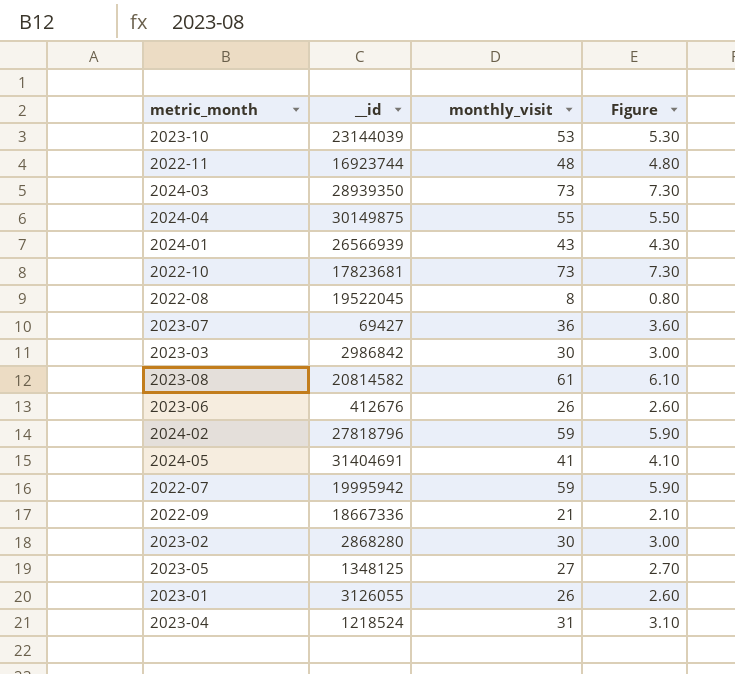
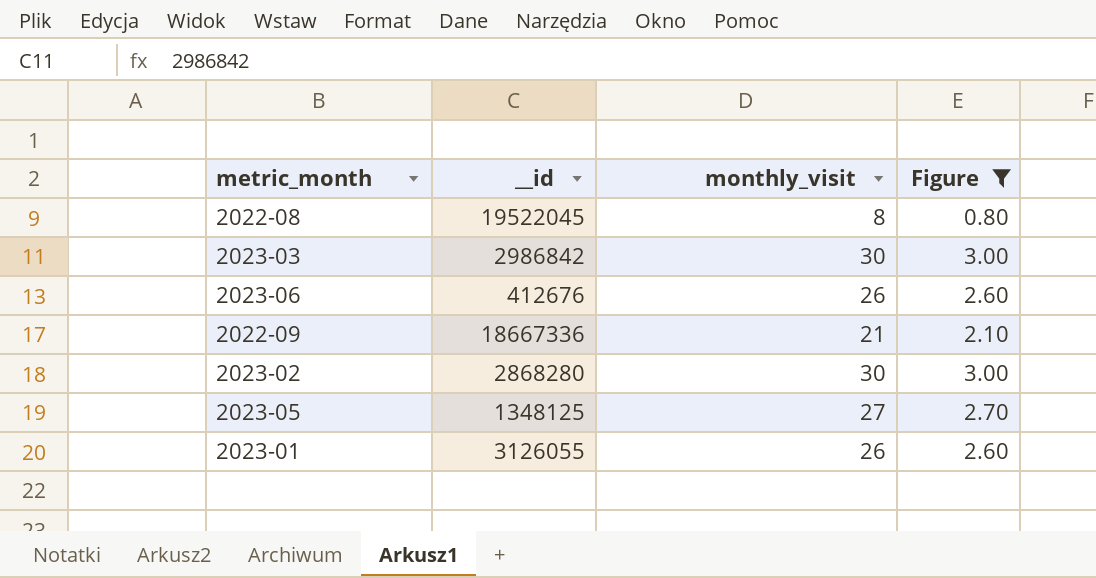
filter: none -> Figure <= 3.00

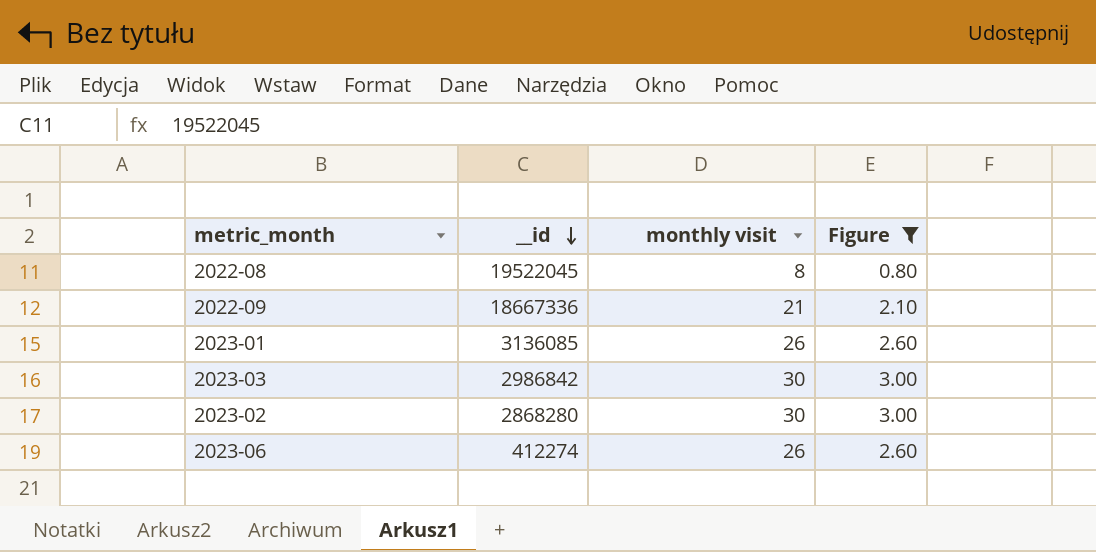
row order: none -> __id descending
column name: monthly_visit -> monthly visit
row 2023-05: 1348125 | 27 | 2.70 -> none
2023-01 | __id: 3126055 -> 3136085
2023-06 | __id: 412676 -> 412274

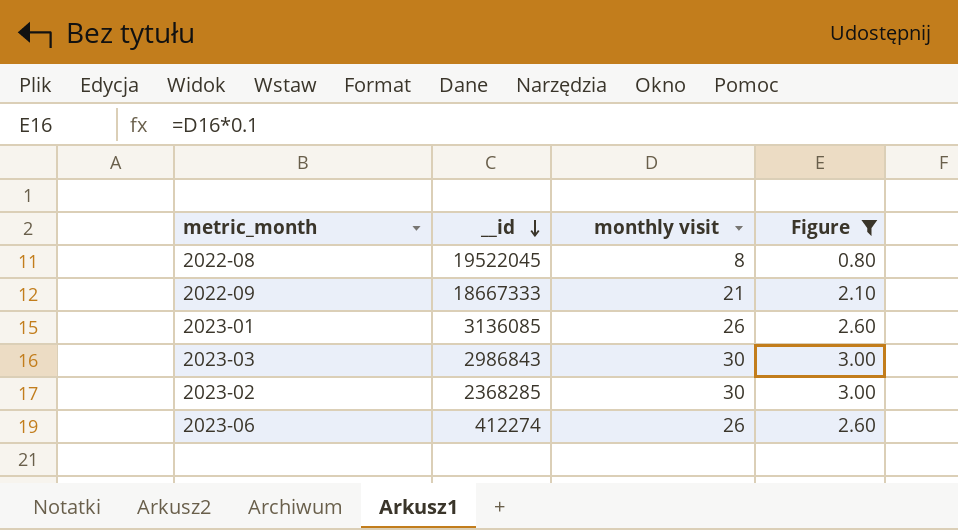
2022-09 | __id: 18667336 -> 18667333
2023-03 | __id: 2986842 -> 2986843
2023-02 | __id: 2868280 -> 2368285

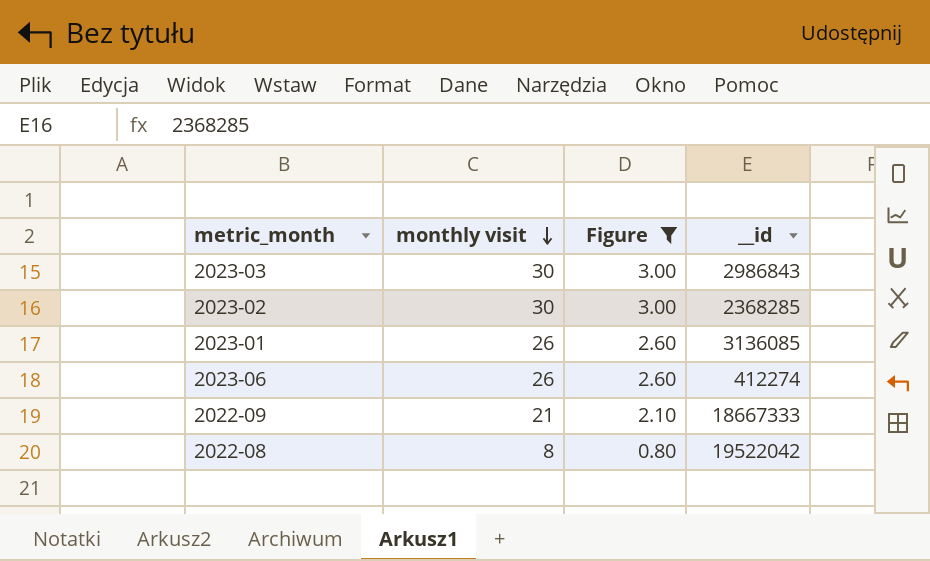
row order: __id descending -> monthly visit descending
column __id | position: 2 -> 4
2022-08 | __id: 19522045 -> 19522042

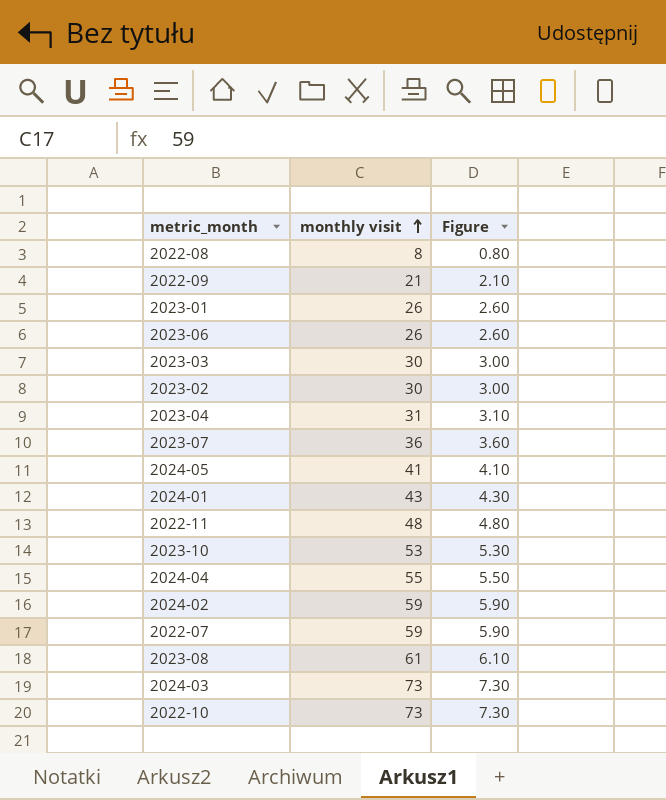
filter: Figure <= 3.00 -> none
row order: monthly visit descending -> monthly visit ascending
column __id | position: 4 -> none

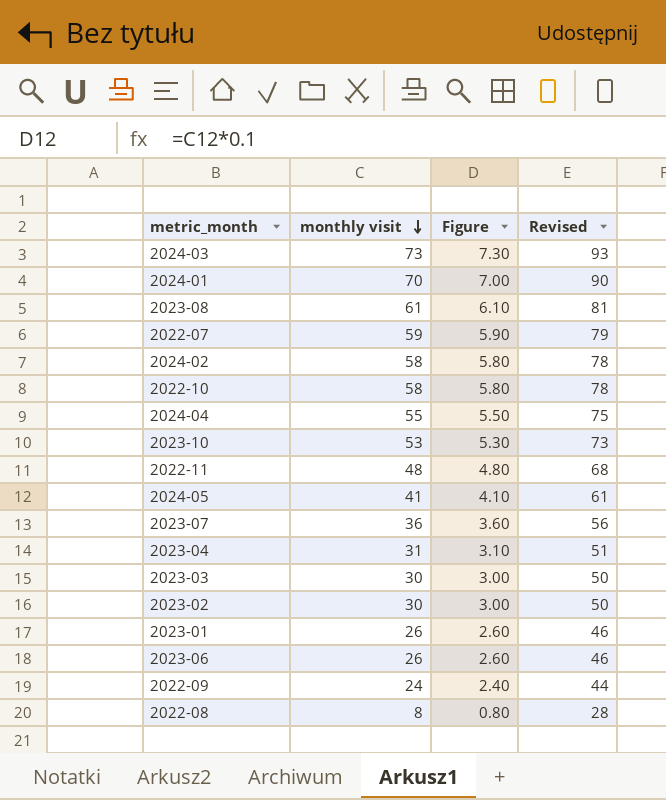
row order: monthly visit ascending -> monthly visit descending
column Revised | formula: none -> [monthly visit] + 20
2024-01 | monthly visit: 43 -> 70
2024-01 | Figure: 4.30 -> 7.00
2024-02 | monthly visit: 59 -> 58
2024-02 | Figure: 5.90 -> 5.80
2022-10 | monthly visit: 73 -> 58
2022-10 | Figure: 7.30 -> 5.80
2022-09 | monthly visit: 21 -> 24
2022-09 | Figure: 2.10 -> 2.40

